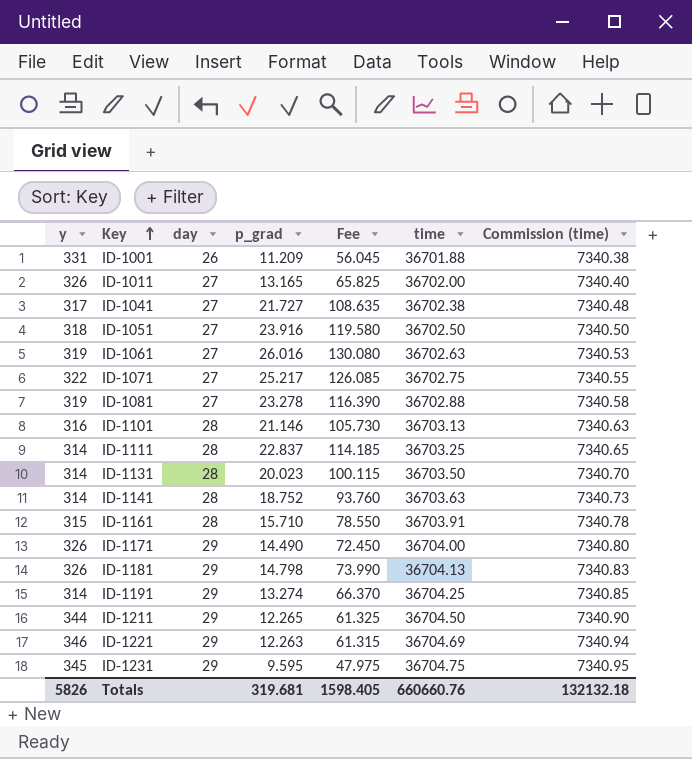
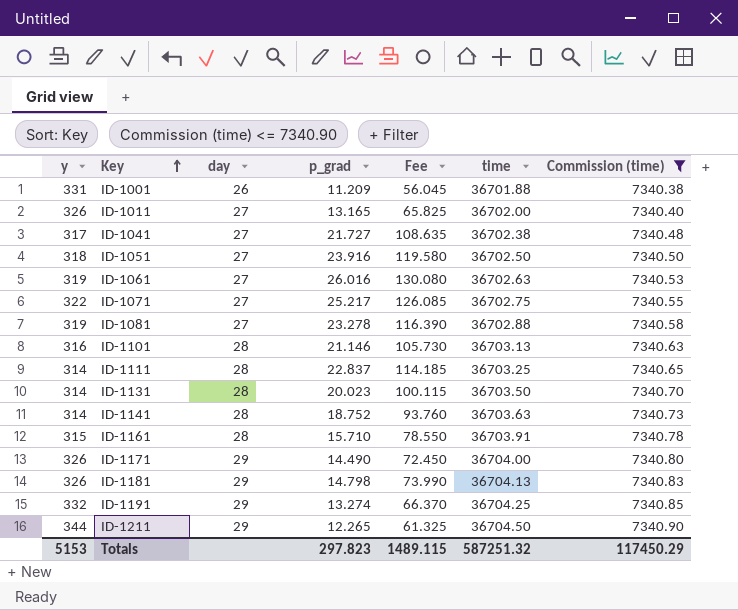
filter: none -> Commission (time) <= 7340.90
ID-1191 | y: 314 -> 332
Totals | y: 5826 -> 5153
Totals | p_grad: 319.681 -> 297.823
Totals | Fee: 1598.405 -> 1489.115
Totals | time: 660660.76 -> 587251.32
Totals | Commission (time): 132132.18 -> 117450.29

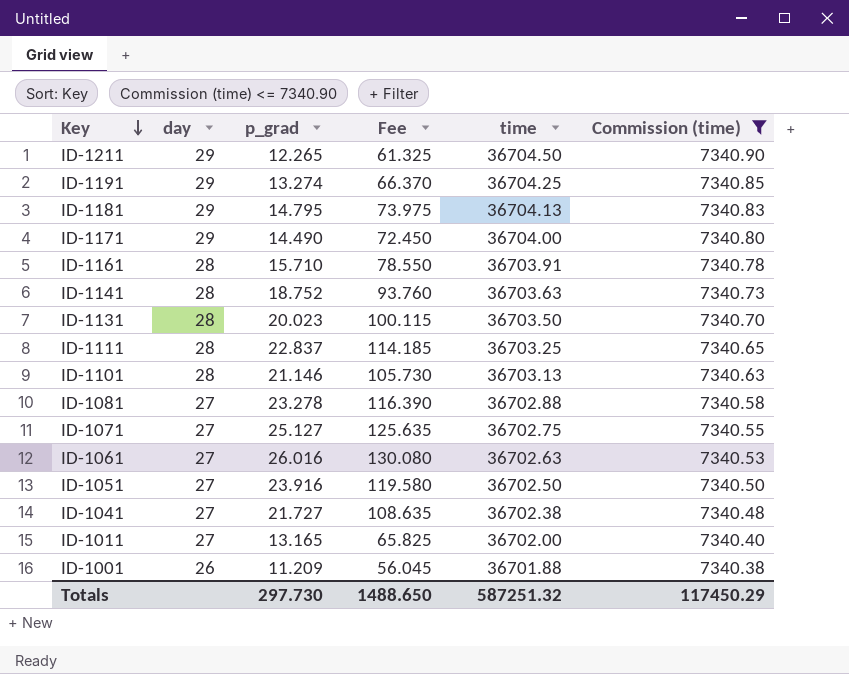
row order: Key ascending -> Key descending
column y | position: 1 -> none
ID-1181 | p_grad: 14.798 -> 14.795
ID-1181 | Fee: 73.990 -> 73.975
ID-1071 | p_grad: 25.217 -> 25.127
ID-1071 | Fee: 126.085 -> 125.635
Totals | p_grad: 297.823 -> 297.730
Totals | Fee: 1489.115 -> 1488.650

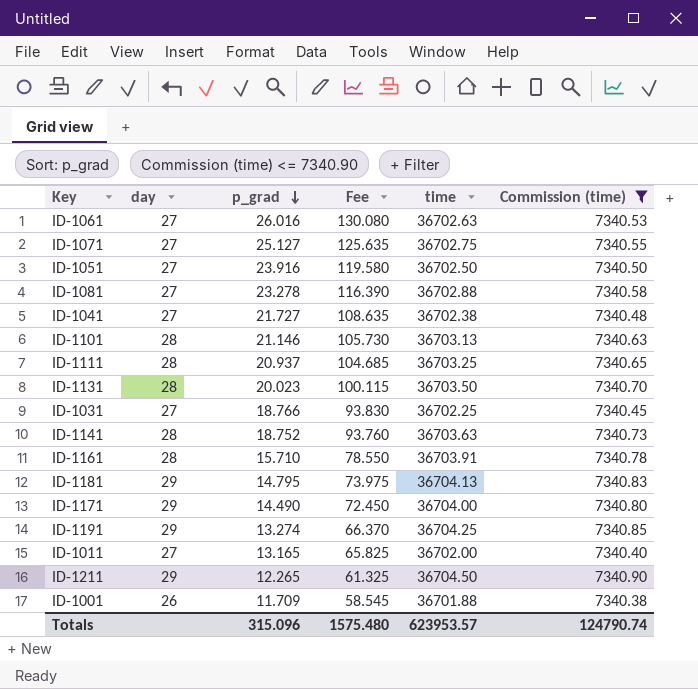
row order: Key descending -> p_grad descending
ID-1111 | p_grad: 22.837 -> 20.937
ID-1111 | Fee: 114.185 -> 104.685
row ID-1031: none -> 27 | 18.766 | 93.830 | 36702.25 | 7340.45
ID-1001 | p_grad: 11.209 -> 11.709
ID-1001 | Fee: 56.045 -> 58.545
Totals | p_grad: 297.730 -> 315.096
Totals | Fee: 1488.650 -> 1575.480
Totals | time: 587251.32 -> 623953.57
Totals | Commission (time): 117450.29 -> 124790.74

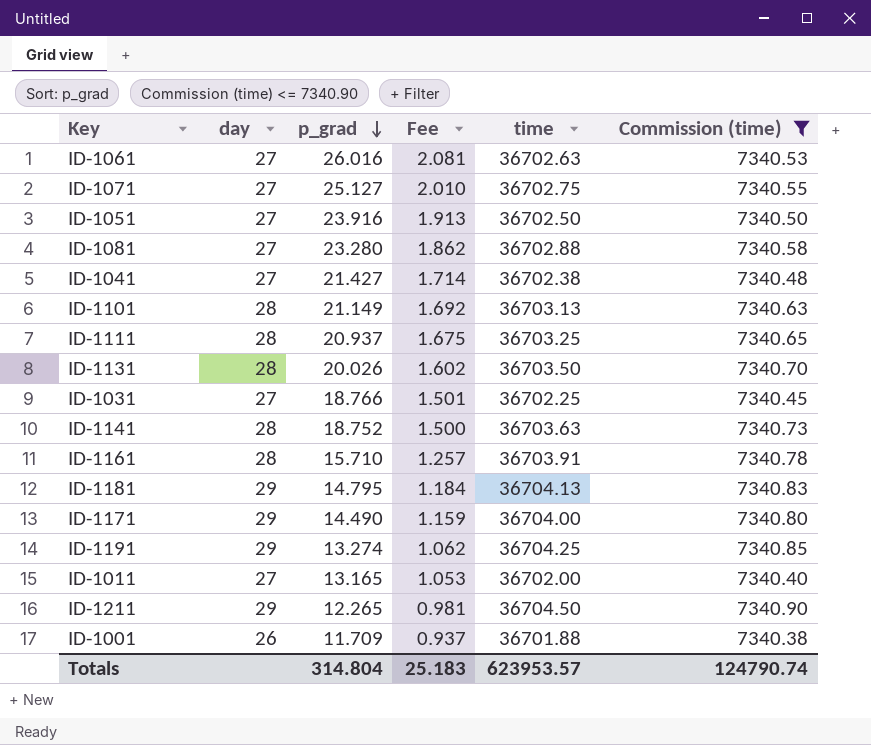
column Fee | formula: [p_grad] * 5 -> [p_grad] * 0.08
ID-1081 | p_grad: 23.278 -> 23.280
ID-1041 | p_grad: 21.727 -> 21.427
ID-1101 | p_grad: 21.146 -> 21.149
ID-1131 | p_grad: 20.023 -> 20.026
Totals | p_grad: 315.096 -> 314.804
Totals | Fee: 1575.480 -> 25.183

